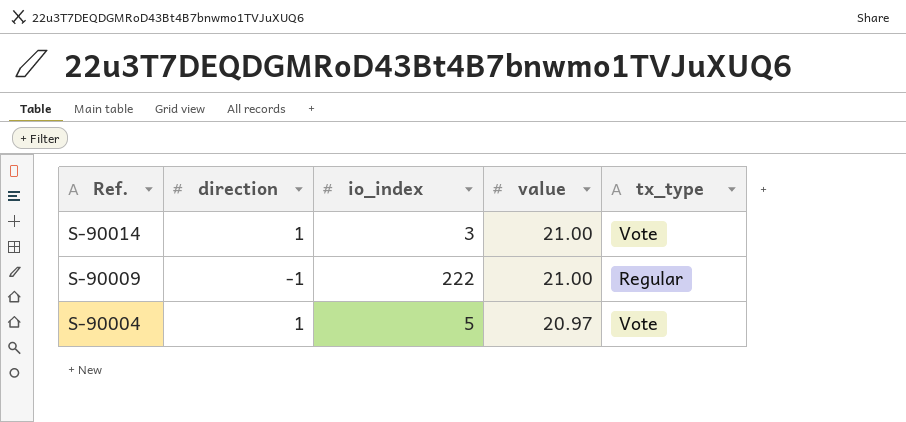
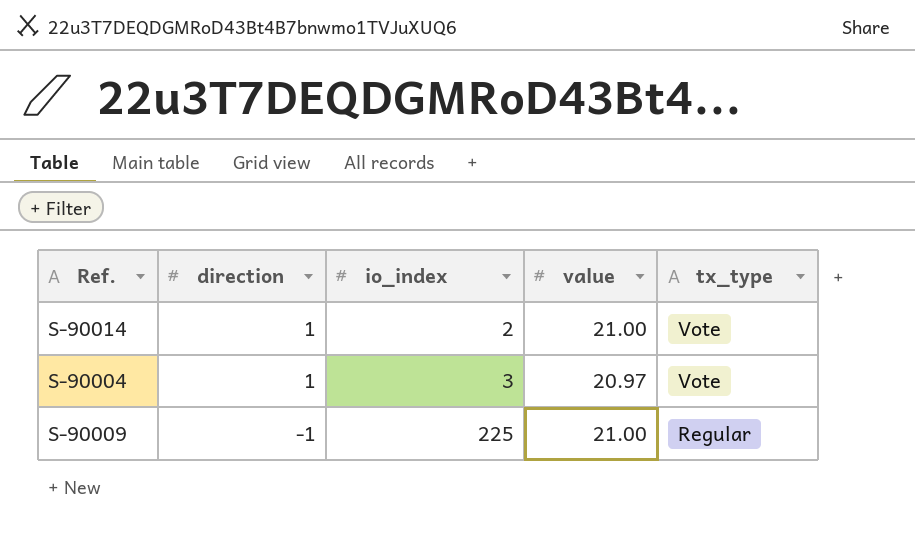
row order: Ref. descending -> direction descending
S-90014 | io_index: 3 -> 2
S-90004 | io_index: 5 -> 3
S-90009 | io_index: 222 -> 225

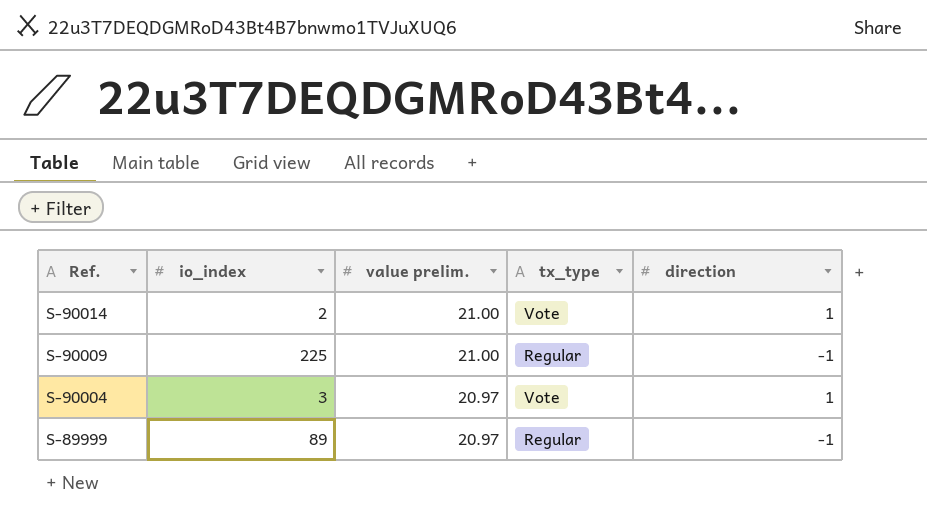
row order: direction descending -> Ref. descending
column name: value -> value prelim.
column direction | position: 2 -> 5
row S-89999: none -> 89 | 20.97 | Regular | -1

